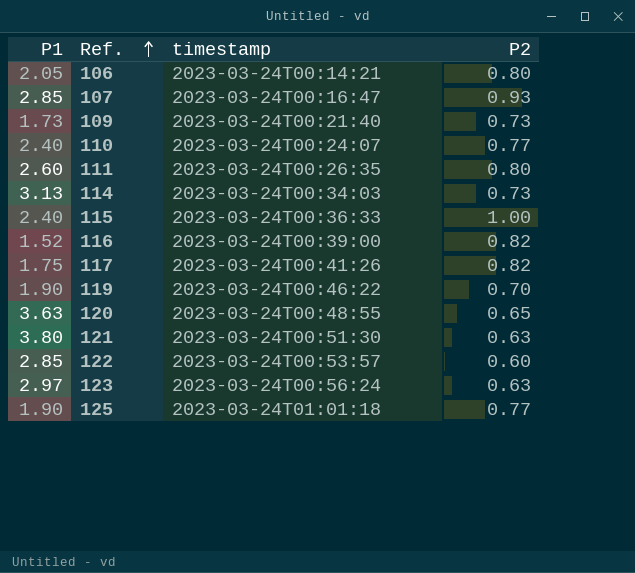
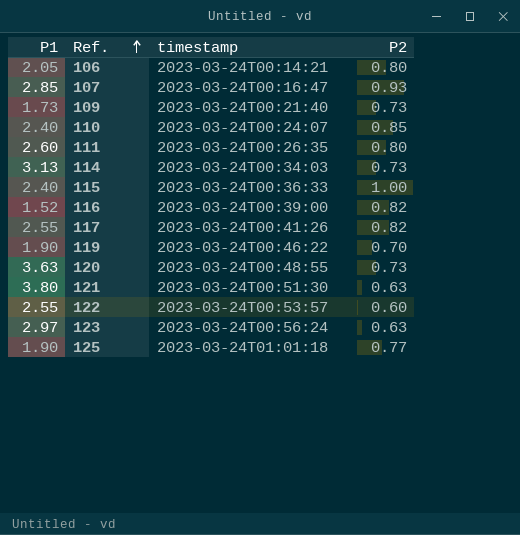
110 | P2: 0.77 -> 0.85
117 | P1: 1.75 -> 2.55
120 | P2: 0.65 -> 0.73
122 | P1: 2.85 -> 2.55

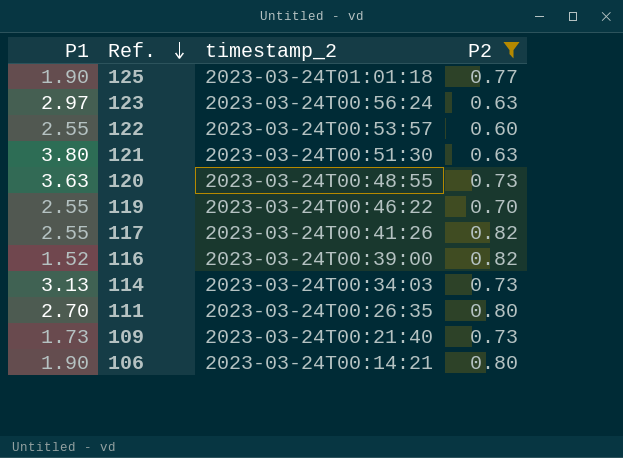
filter: none -> P2 <= 0.82
row order: Ref. ascending -> Ref. descending
column name: timestamp -> timestamp_2
119 | P1: 1.90 -> 2.55
111 | P1: 2.60 -> 2.70
106 | P1: 2.05 -> 1.90

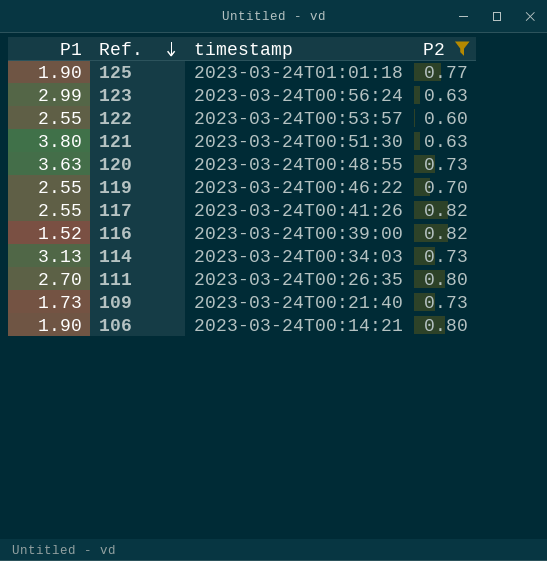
column name: timestamp_2 -> timestamp
123 | P1: 2.97 -> 2.99

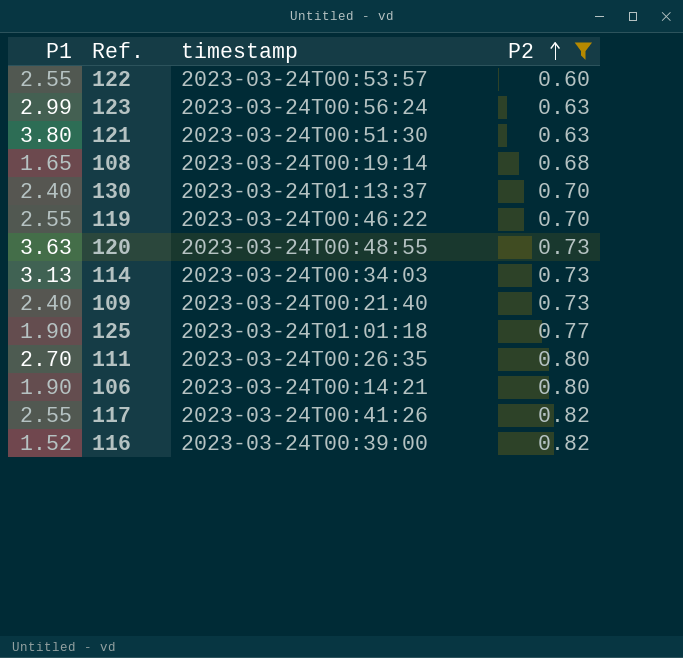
row order: Ref. descending -> P2 ascending
row 108: none -> 1.65 | 2023-03-24T00:19:14 | 0.68
row 130: none -> 2.40 | 2023-03-24T01:13:37 | 0.70
109 | P1: 1.73 -> 2.40

